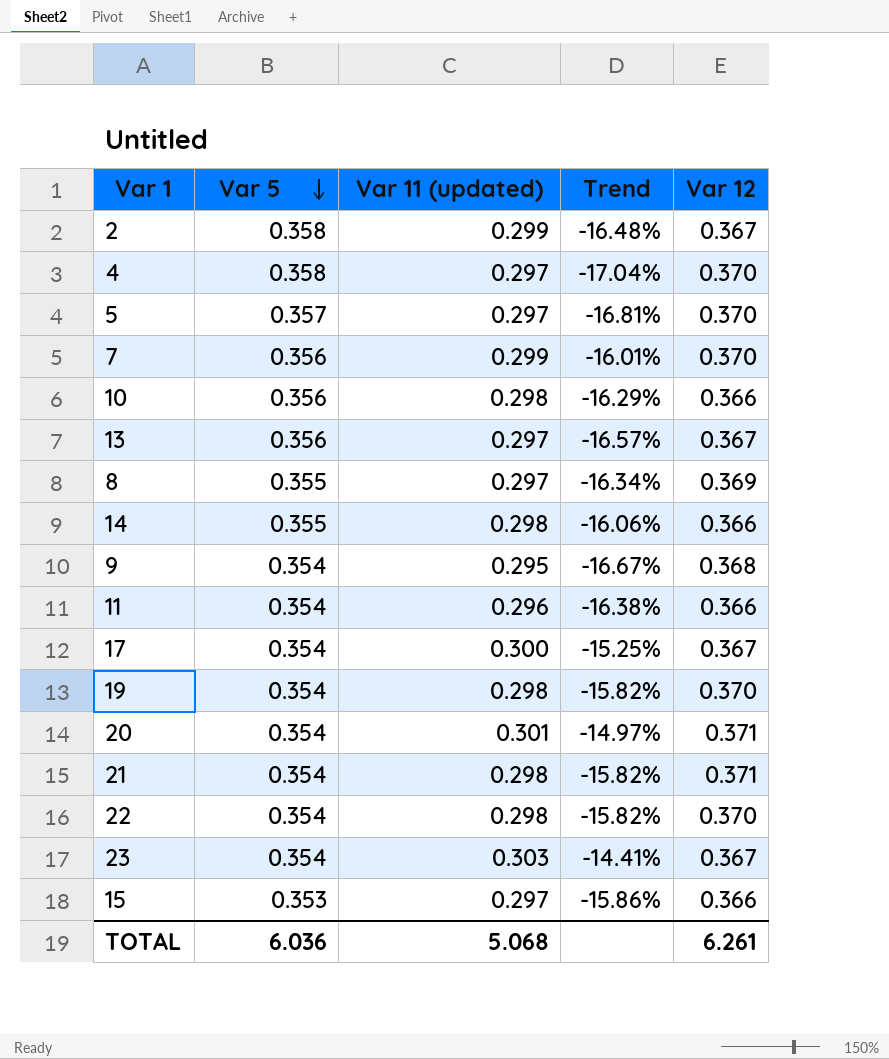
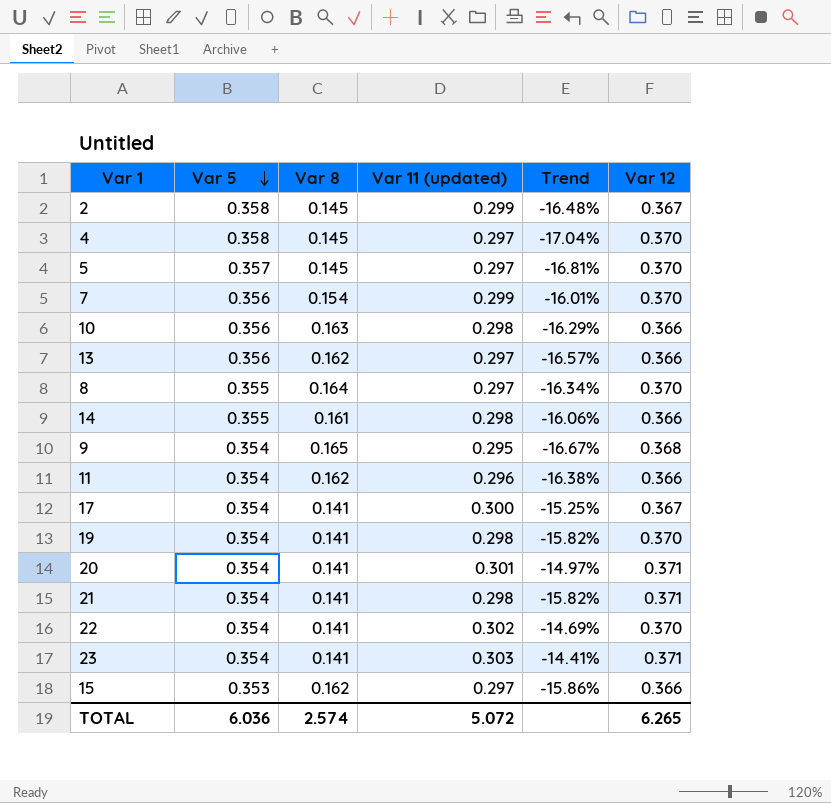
column Var 8 | position: none -> 3
13 | Var 12: 0.367 -> 0.366
8 | Var 12: 0.369 -> 0.370
22 | Var 11 (updated): 0.298 -> 0.302
22 | Trend: -15.82% -> -14.69%
23 | Var 12: 0.367 -> 0.371
TOTAL | Var 11 (updated): 5.068 -> 5.072
TOTAL | Var 12: 6.261 -> 6.265

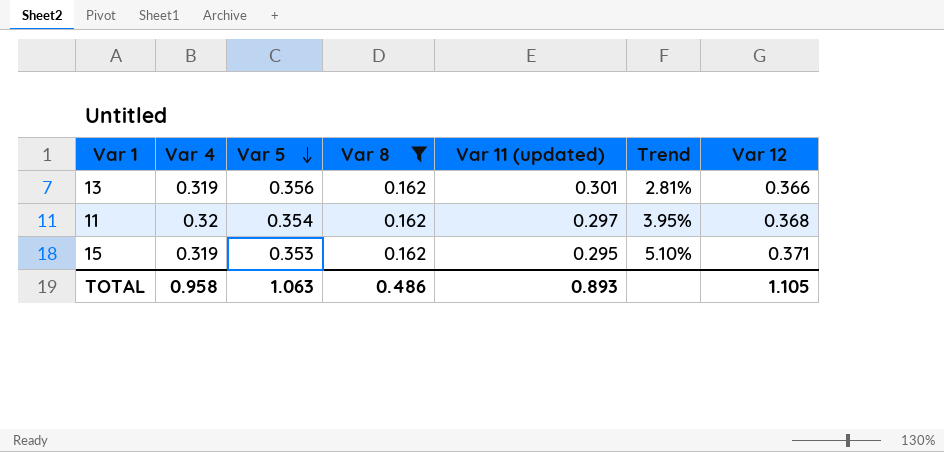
filter: none -> Var 8 = 0.162
column Var 4 | position: none -> 2
column Trend | formula: ([Var 11 (updated)] - [Var 5]) / [Var 5] -> ([Var 12] - [Var 5]) / [Var 5]
13 | Var 11 (updated): 0.297 -> 0.301
11 | Var 11 (updated): 0.296 -> 0.297
11 | Var 12: 0.366 -> 0.368
15 | Var 11 (updated): 0.297 -> 0.295
15 | Var 12: 0.366 -> 0.371
TOTAL | Var 5: 6.036 -> 1.063
TOTAL | Var 8: 2.574 -> 0.486
TOTAL | Var 11 (updated): 5.072 -> 0.893
TOTAL | Var 12: 6.265 -> 1.105

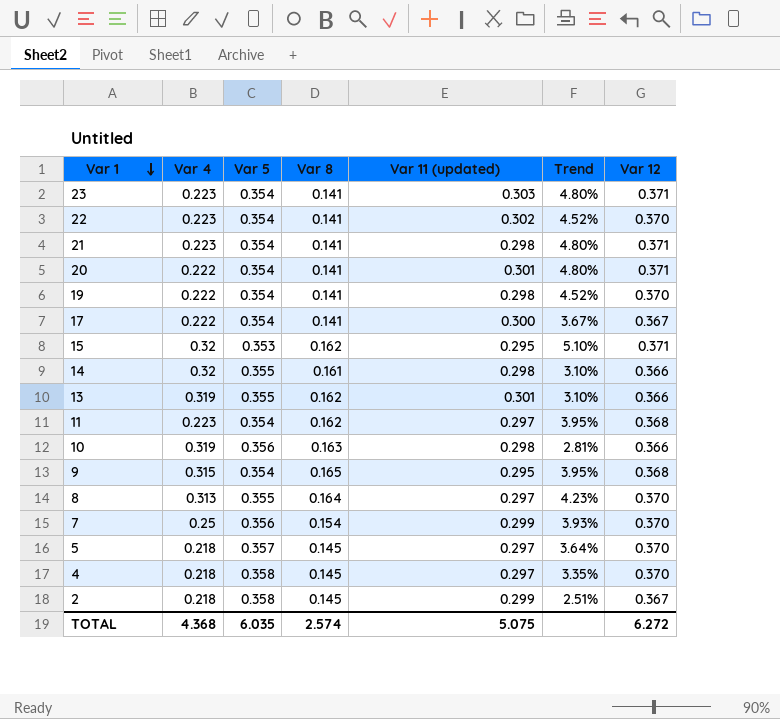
filter: Var 8 = 0.162 -> none
row order: Var 5 descending -> Var 1 descending
15 | Var 4: 0.319 -> 0.32
13 | Var 5: 0.356 -> 0.355
13 | Trend: 2.81% -> 3.10%
11 | Var 4: 0.32 -> 0.223
TOTAL | Var 4: 0.958 -> 4.368
TOTAL | Var 5: 1.063 -> 6.035
TOTAL | Var 8: 0.486 -> 2.574
TOTAL | Var 11 (updated): 0.893 -> 5.075
TOTAL | Var 12: 1.105 -> 6.272

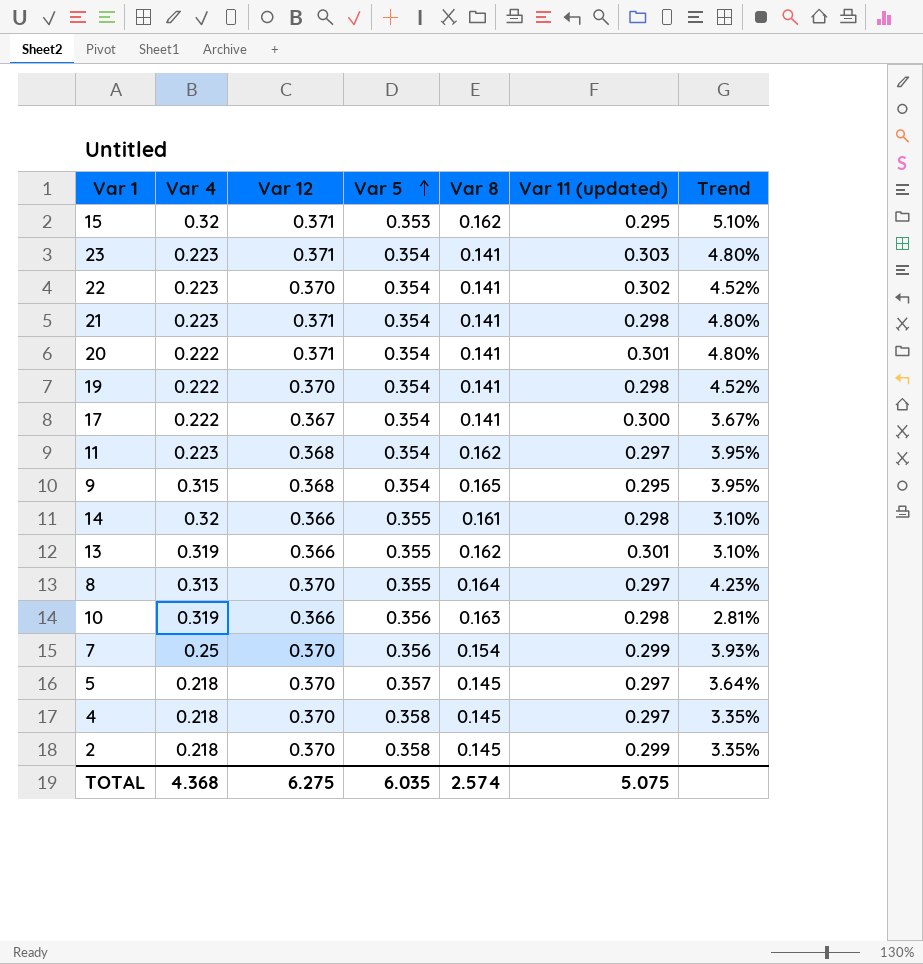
row order: Var 1 descending -> Var 5 ascending
column Var 12 | position: 7 -> 3
2 | Var 12: 0.367 -> 0.370
2 | Trend: 2.51% -> 3.35%
TOTAL | Var 12: 6.272 -> 6.275

